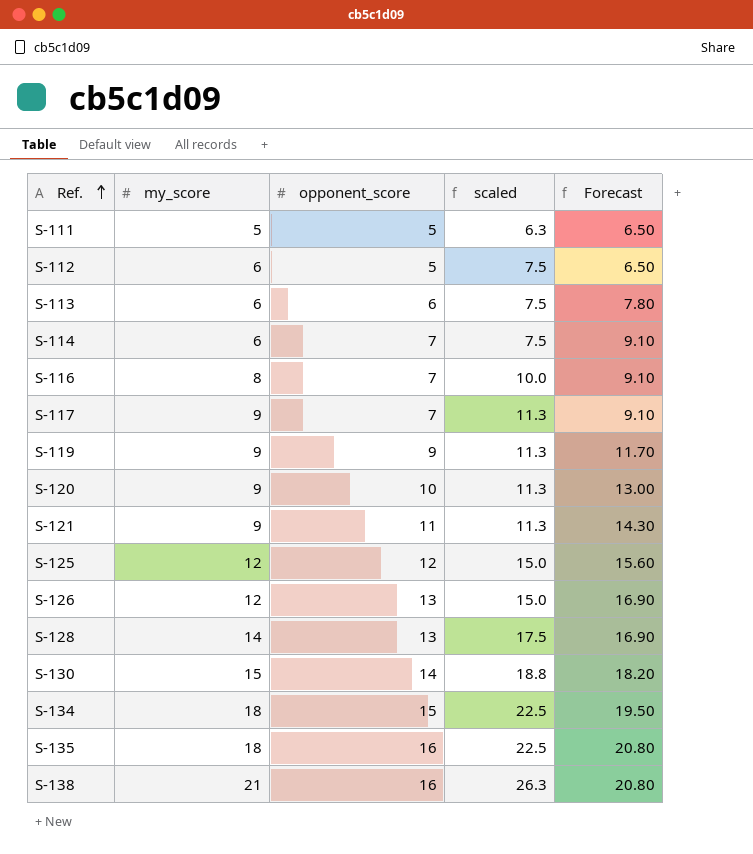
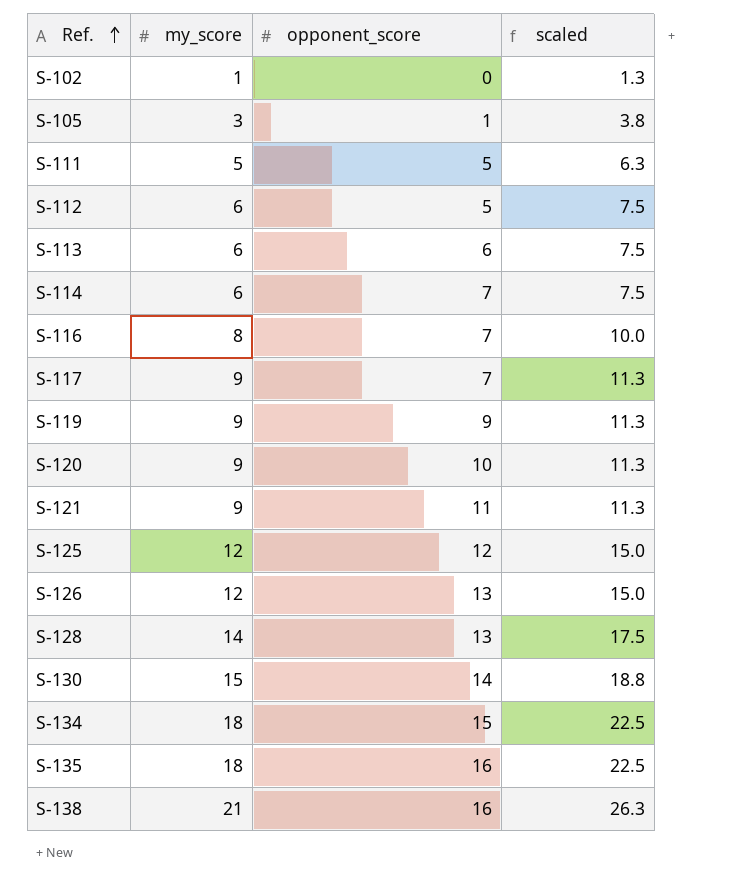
column Forecast | formula: [opponent_score] * 1.3 -> none
row S-102: none -> 1 | 0 | 1.3
row S-105: none -> 3 | 1 | 3.8

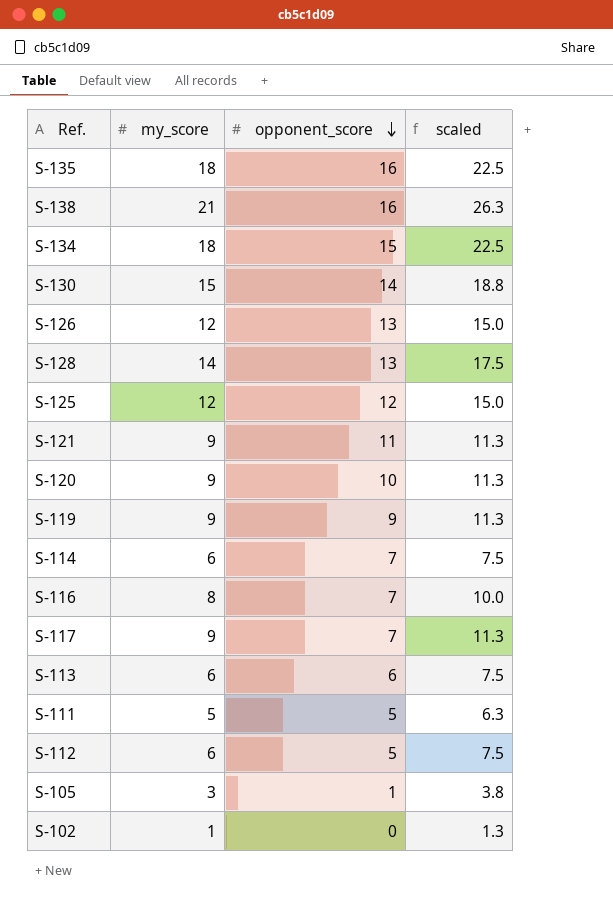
row order: Ref. ascending -> opponent_score descending

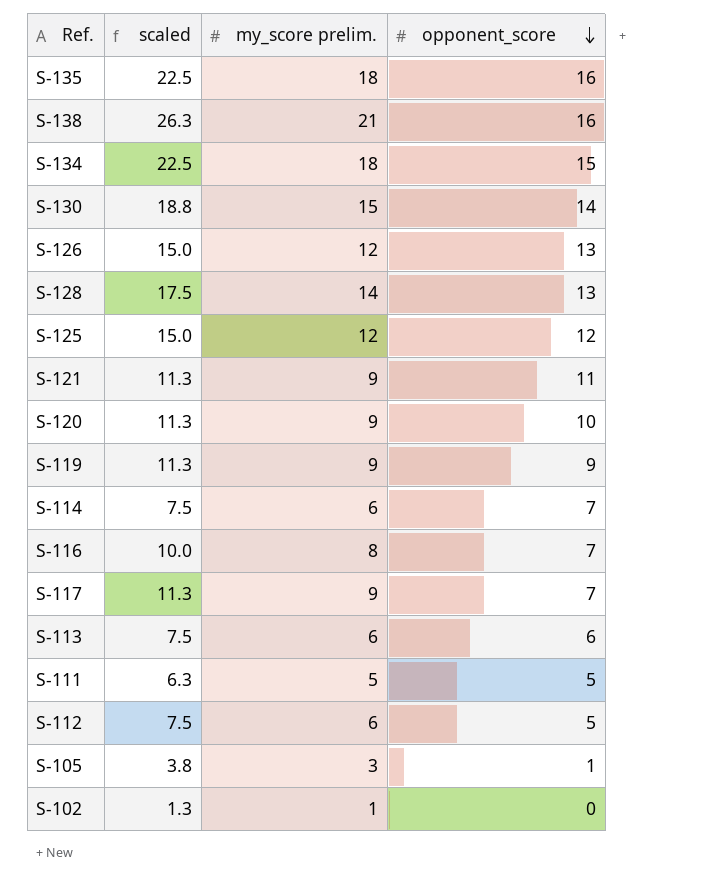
column scaled | position: 4 -> 2
column name: my_score -> my_score prelim.

